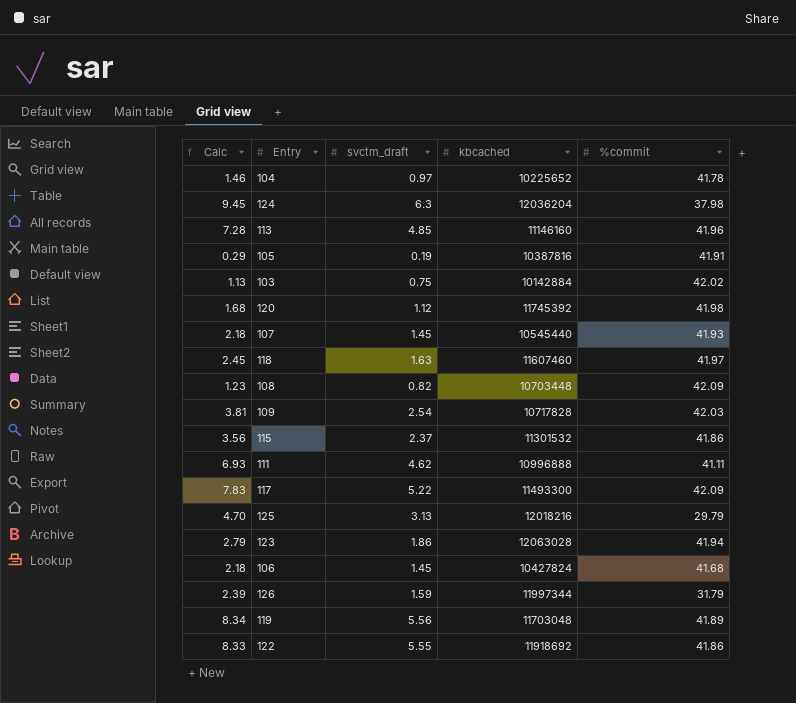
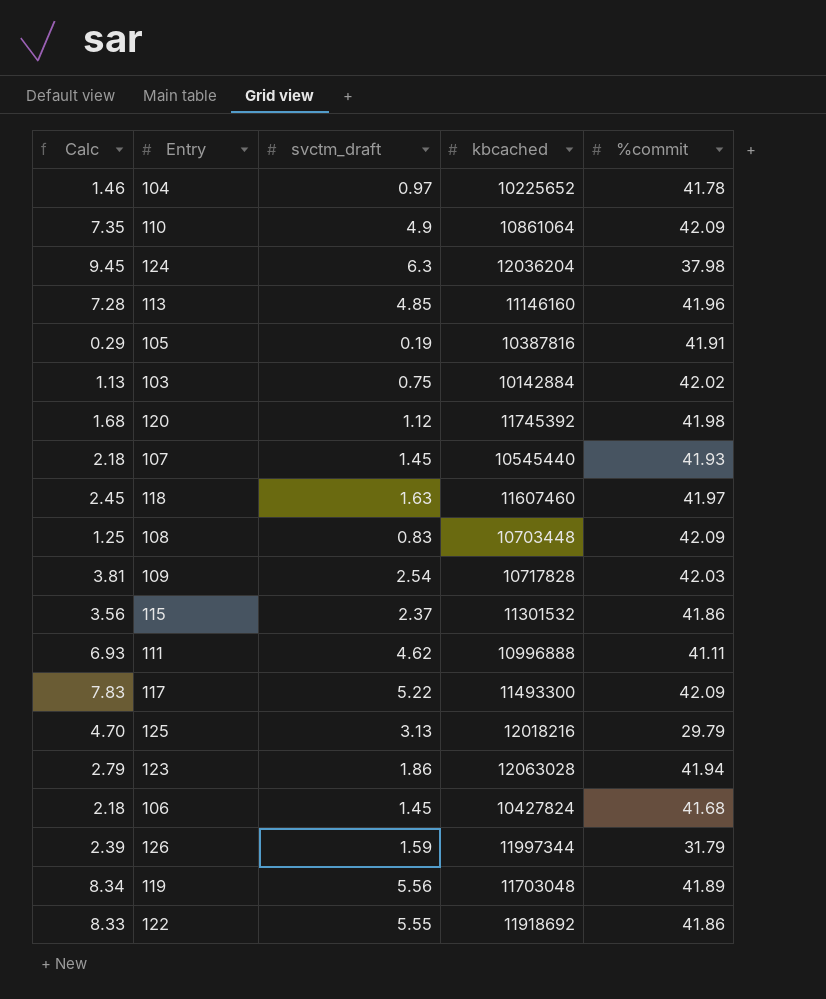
row 110: none -> 7.35 | 4.9 | 10861064 | 42.09
108 | Calc: 1.23 -> 1.25
108 | svctm_draft: 0.82 -> 0.83

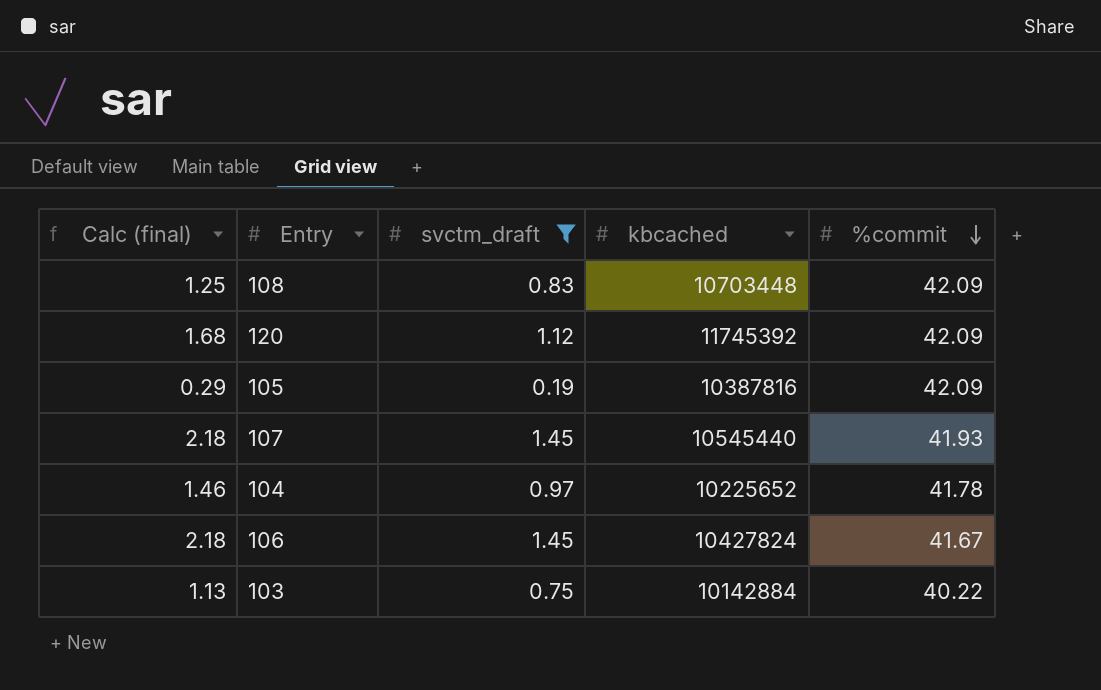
filter: none -> svctm_draft <= 1.45
row order: none -> %commit descending
column name: Calc -> Calc (final)
120 | %commit: 41.98 -> 42.09
105 | %commit: 41.91 -> 42.09
106 | %commit: 41.68 -> 41.67
103 | %commit: 42.02 -> 40.22

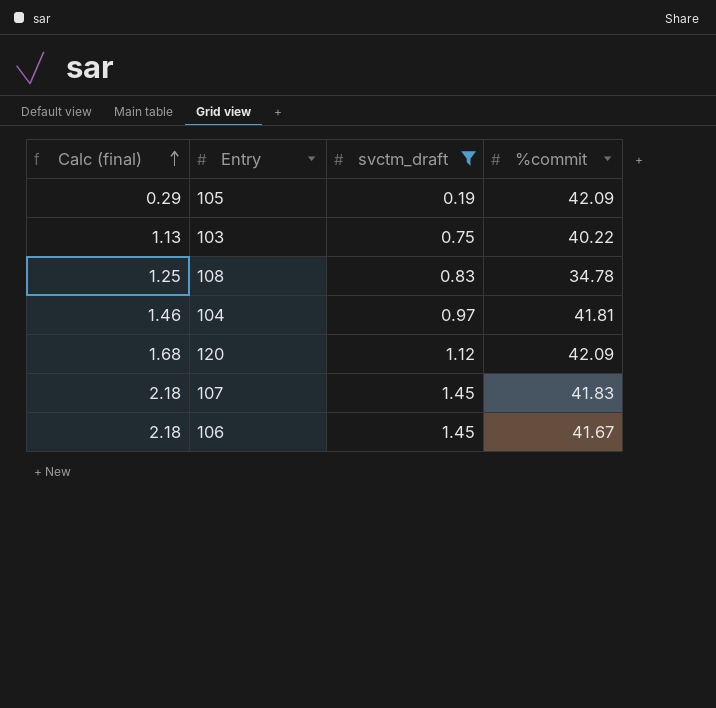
row order: %commit descending -> Calc (final) ascending
column kbcached | position: 4 -> none
108 | %commit: 42.09 -> 34.78
104 | %commit: 41.78 -> 41.81
107 | %commit: 41.93 -> 41.83

